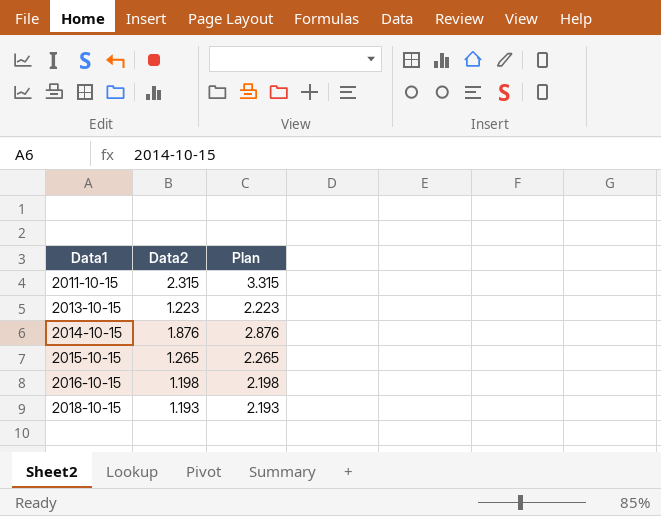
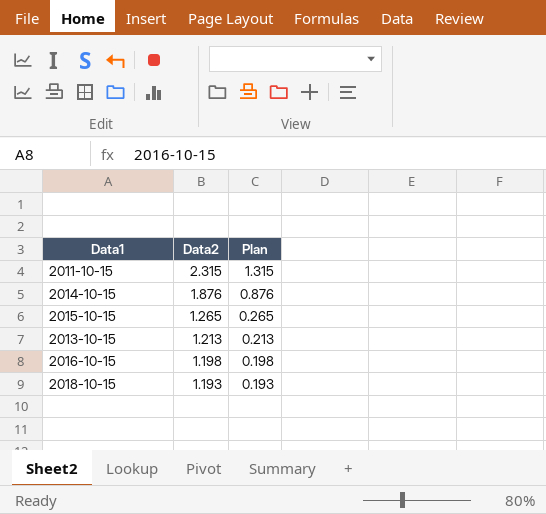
row order: Data1 ascending -> Data2 descending
column Plan | formula: [Data2] + 1 -> [Data2] - 1
2013-10-15 | Data2: 1.223 -> 1.213

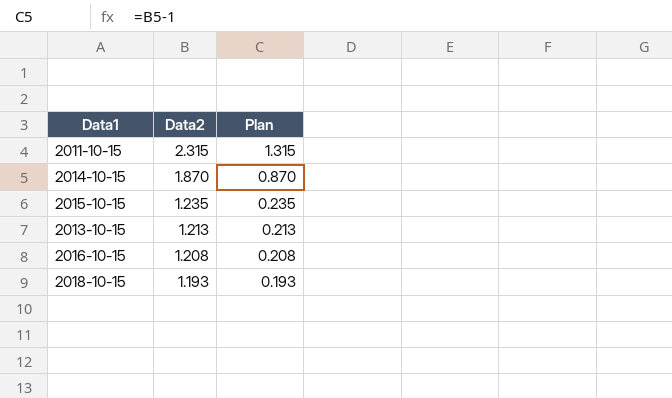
2014-10-15 | Data2: 1.876 -> 1.870
2014-10-15 | Plan: 0.876 -> 0.870
2015-10-15 | Data2: 1.265 -> 1.235
2015-10-15 | Plan: 0.265 -> 0.235
2016-10-15 | Data2: 1.198 -> 1.208
2016-10-15 | Plan: 0.198 -> 0.208

